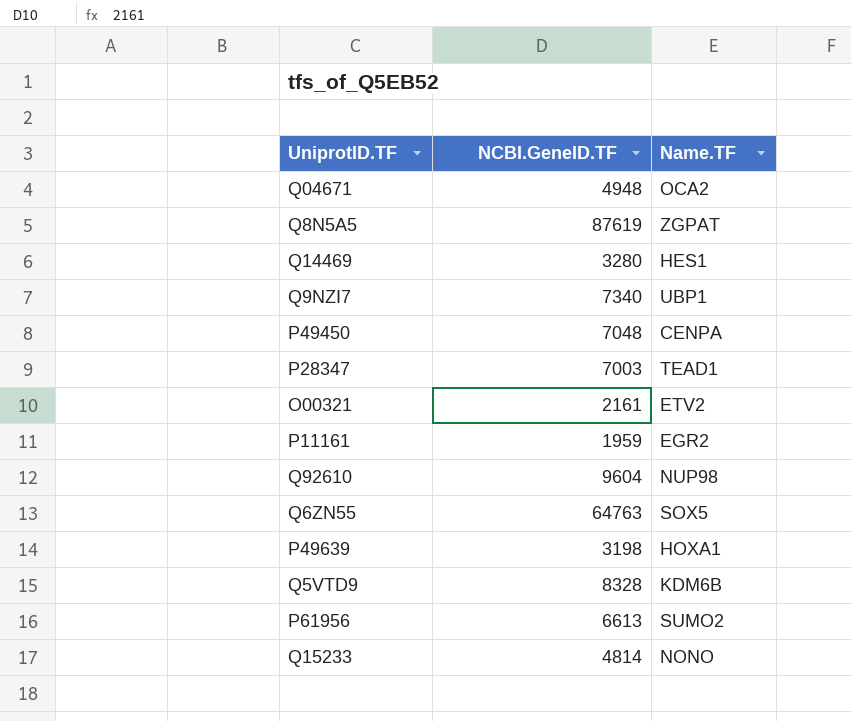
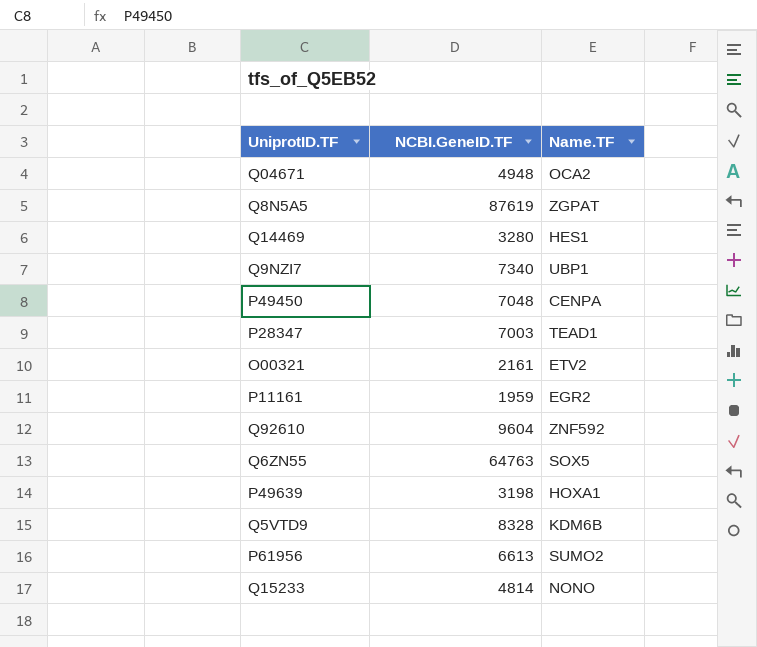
Q92610 | Name.TF: NUP98 -> ZNF592

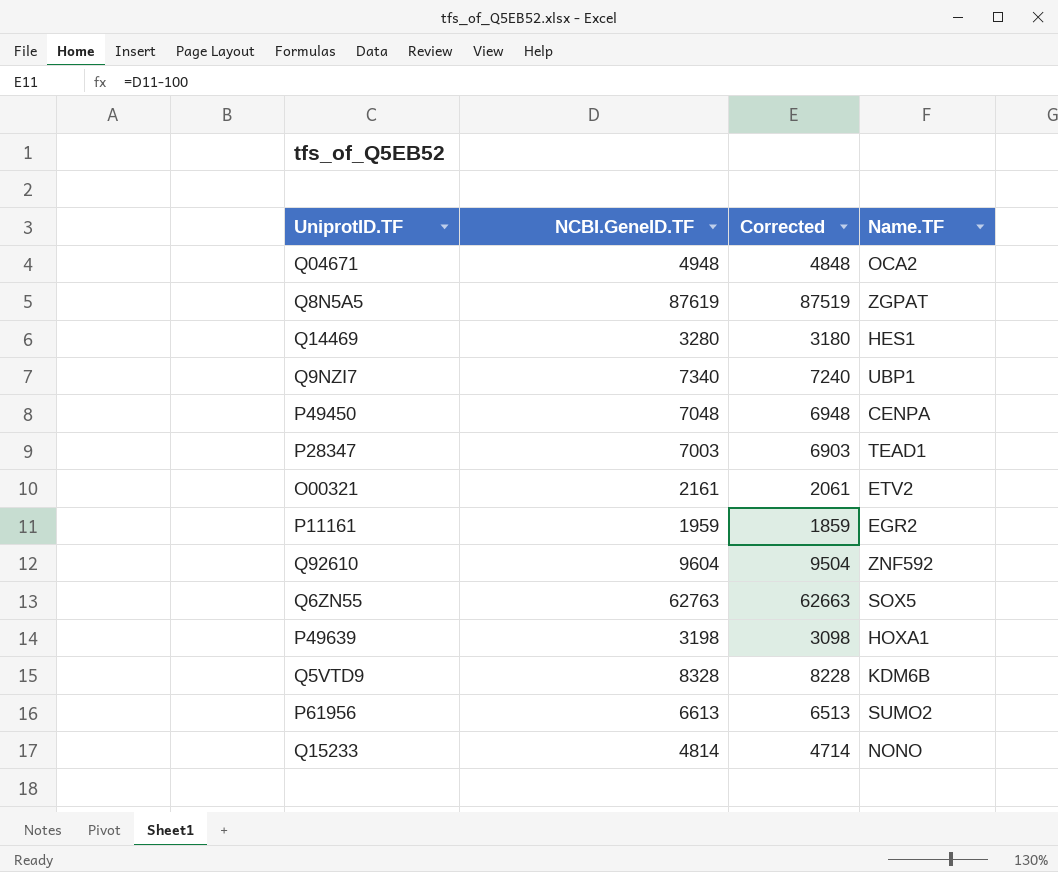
column Corrected | formula: none -> [NCBI.GeneID.TF] - 100
Q6ZN55 | NCBI.GeneID.TF: 64763 -> 62763

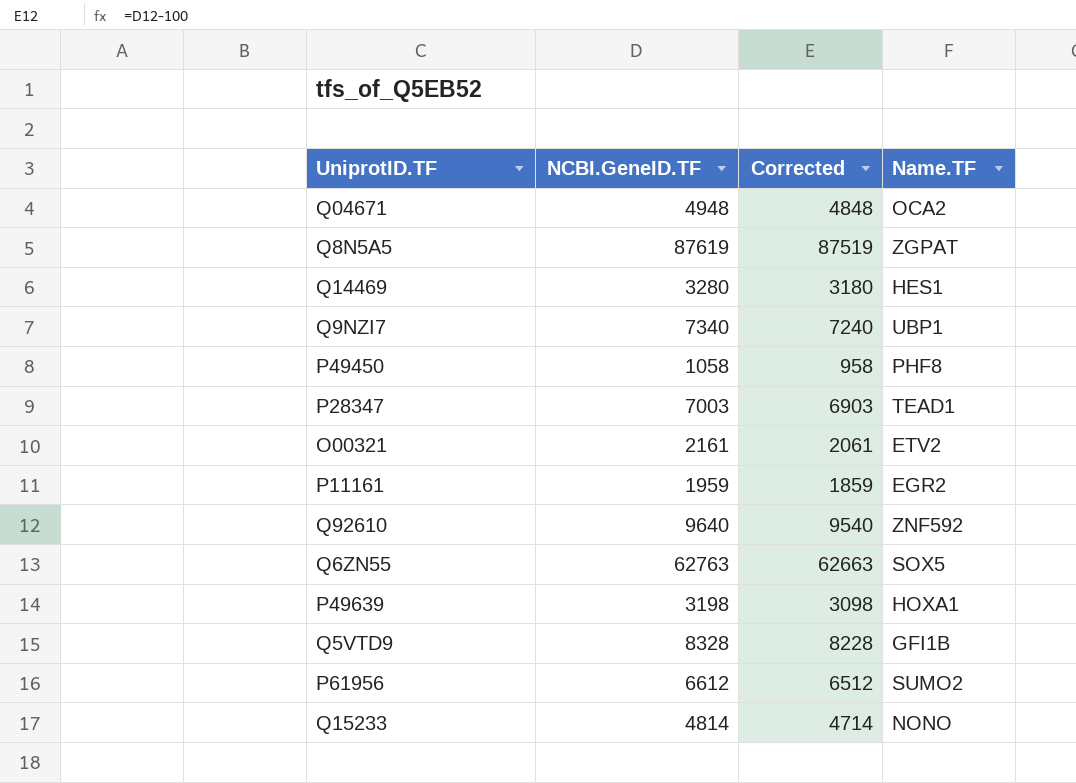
P49450 | NCBI.GeneID.TF: 7048 -> 1058
P49450 | Corrected: 6948 -> 958
P49450 | Name.TF: CENPA -> PHF8
Q92610 | NCBI.GeneID.TF: 9604 -> 9640
Q92610 | Corrected: 9504 -> 9540
Q5VTD9 | Name.TF: KDM6B -> GFI1B
P61956 | NCBI.GeneID.TF: 6613 -> 6612
P61956 | Corrected: 6513 -> 6512

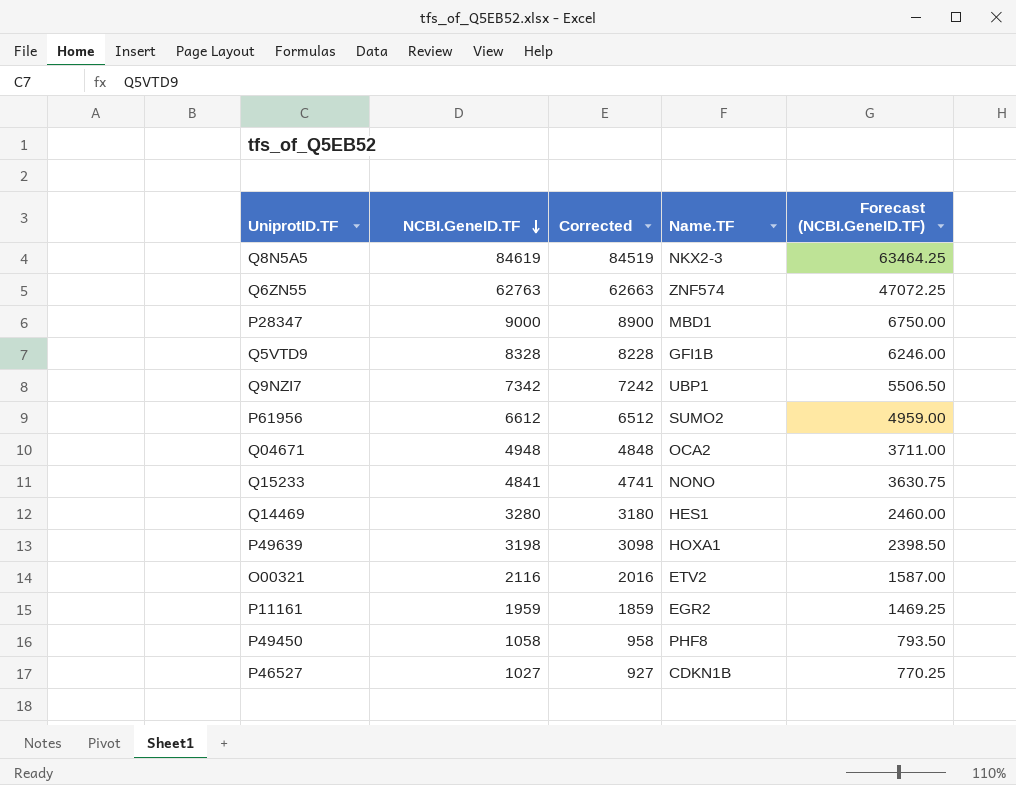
row order: none -> NCBI.GeneID.TF descending
column Forecast (NCBI.GeneID.TF) | formula: none -> [NCBI.GeneID.TF] * 0.75
row Q92610: 9640 | 9540 | ZNF592 -> none
Q8N5A5 | NCBI.GeneID.TF: 87619 -> 84619
Q8N5A5 | Corrected: 87519 -> 84519
Q8N5A5 | Name.TF: ZGPAT -> NKX2-3
Q6ZN55 | Name.TF: SOX5 -> ZNF574
P28347 | NCBI.GeneID.TF: 7003 -> 9000
P28347 | Corrected: 6903 -> 8900
P28347 | Name.TF: TEAD1 -> MBD1
Q9NZI7 | NCBI.GeneID.TF: 7340 -> 7342
Q9NZI7 | Corrected: 7240 -> 7242
Q15233 | NCBI.GeneID.TF: 4814 -> 4841
Q15233 | Corrected: 4714 -> 4741
O00321 | NCBI.GeneID.TF: 2161 -> 2116
O00321 | Corrected: 2061 -> 2016
row P46527: none -> 1027 | 927 | CDKN1B | 770.25

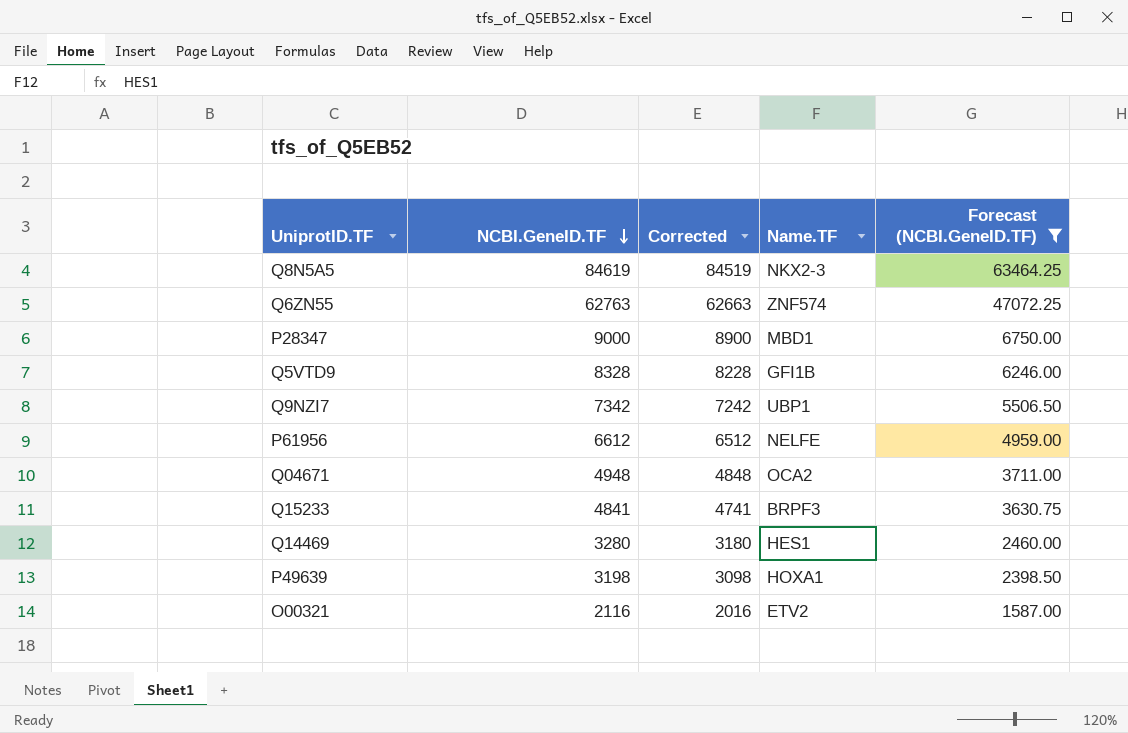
filter: none -> Forecast (NCBI.GeneID.TF) >= 1587.00
P61956 | Name.TF: SUMO2 -> NELFE
Q15233 | Name.TF: NONO -> BRPF3

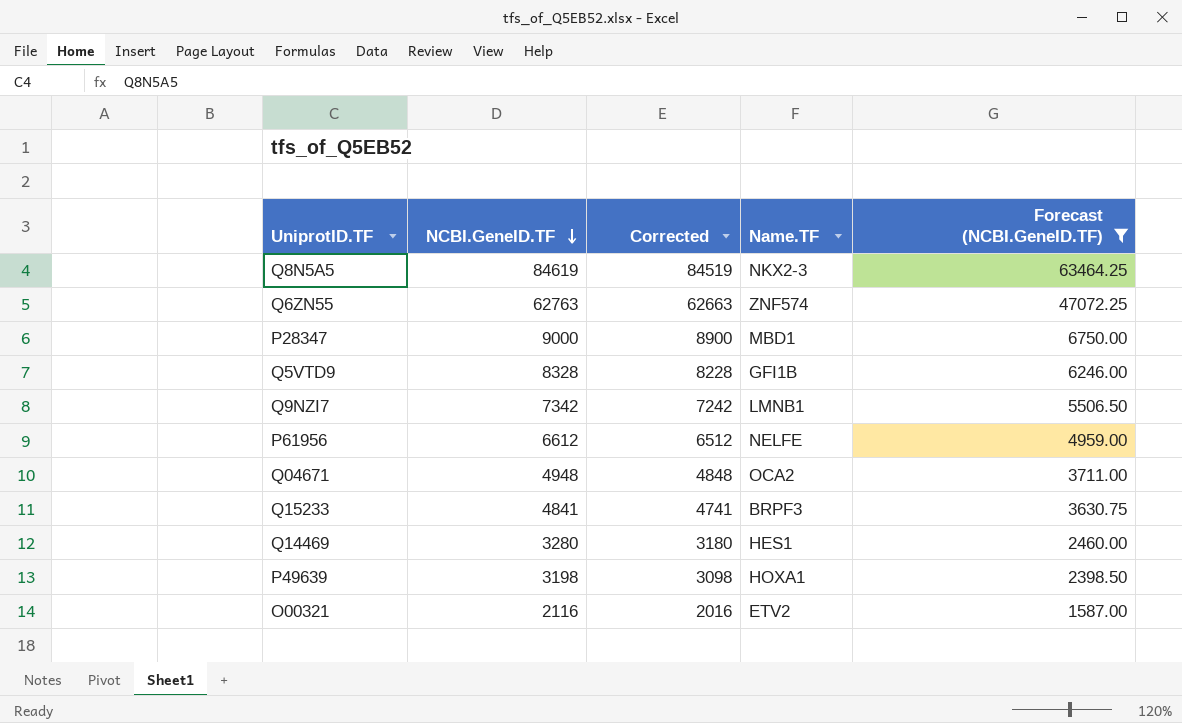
Q9NZI7 | Name.TF: UBP1 -> LMNB1

